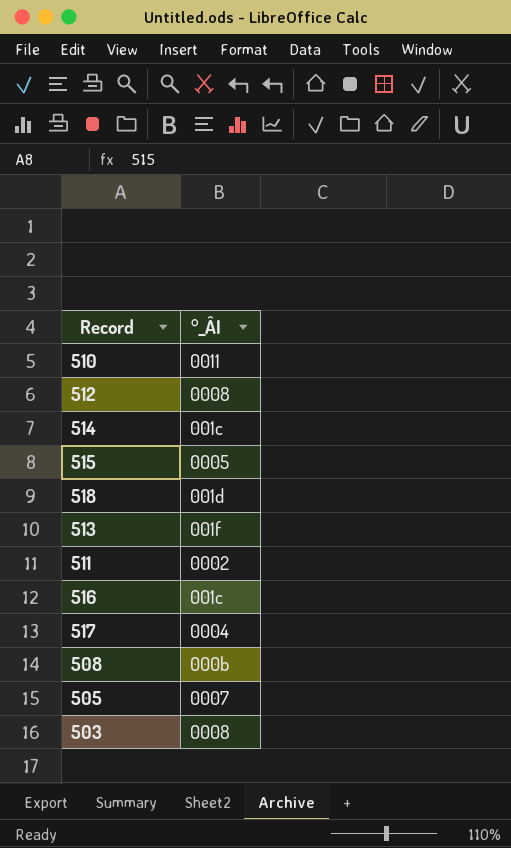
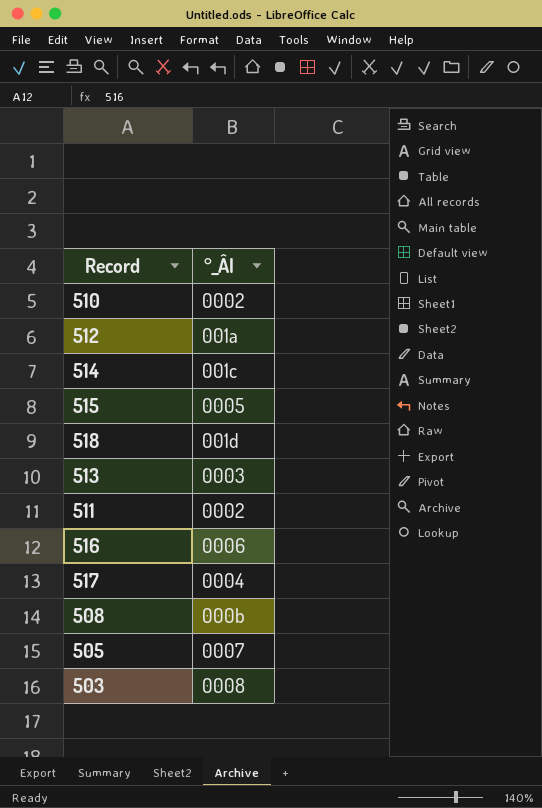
510 | °_ÂI: 0011 -> 0002
512 | °_ÂI: 0008 -> 001a
513 | °_ÂI: 001f -> 0003
516 | °_ÂI: 001c -> 0006

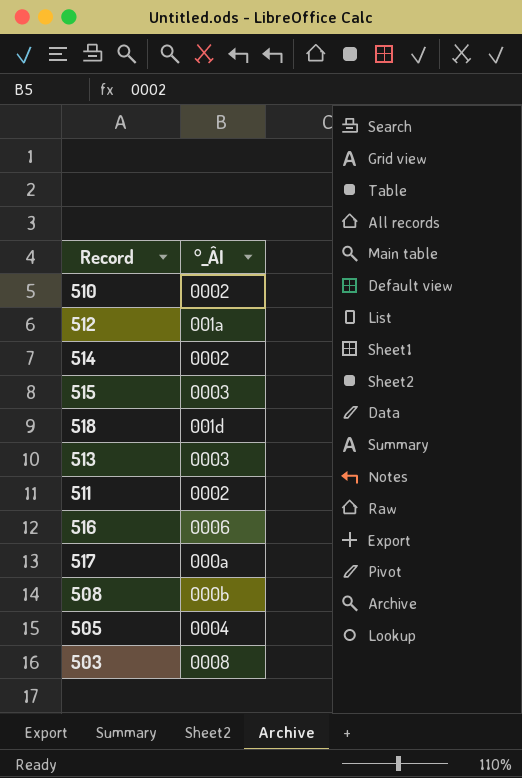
514 | °_ÂI: 001c -> 0002
515 | °_ÂI: 0005 -> 0003
517 | °_ÂI: 0004 -> 000a
505 | °_ÂI: 0007 -> 0004

